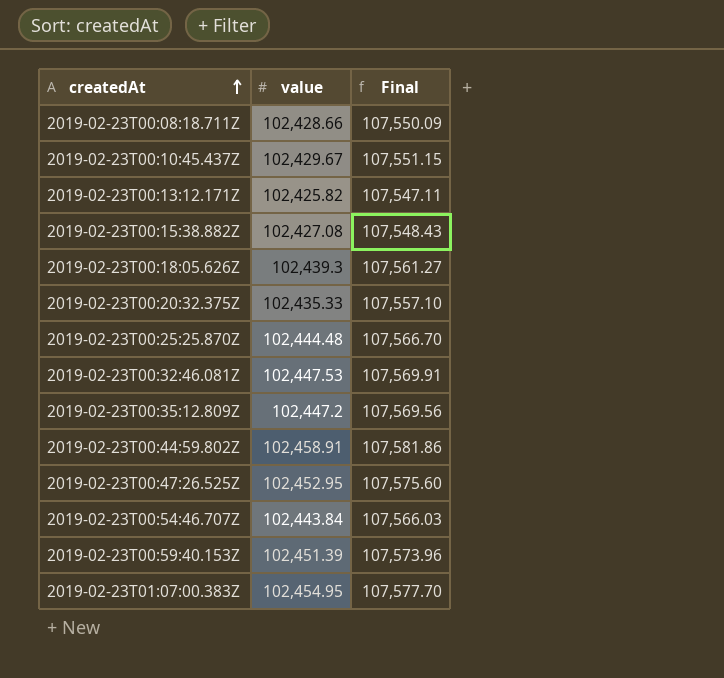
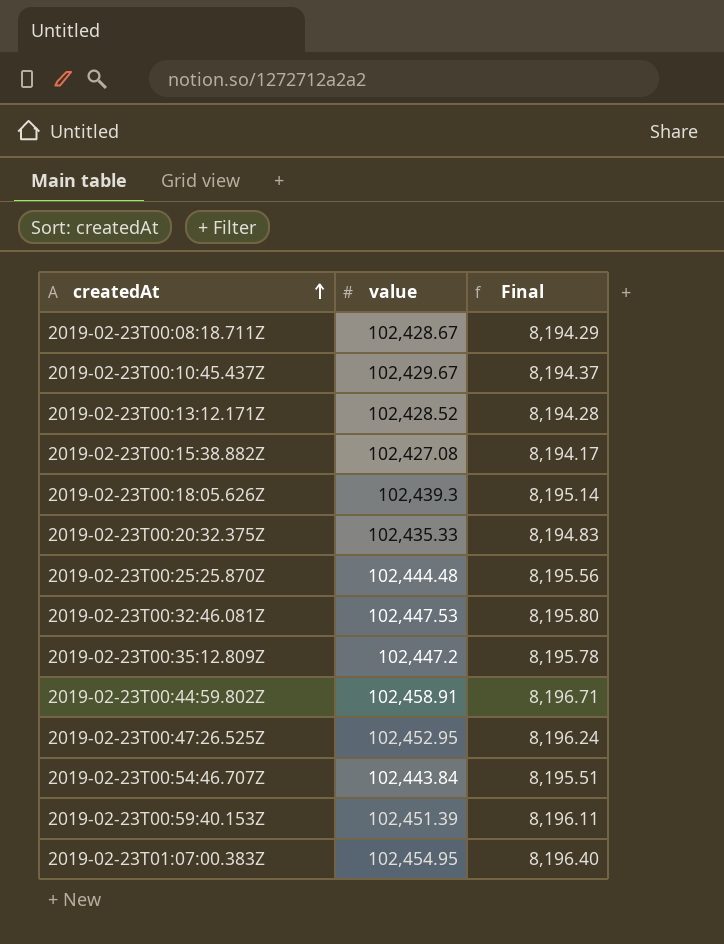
column Final | formula: [value] * 1.05 -> [value] * 0.08
2019-02-23T00:08:18.711Z | value: 102,428.66 -> 102,428.67
2019-02-23T00:13:12.171Z | value: 102,425.82 -> 102,428.52

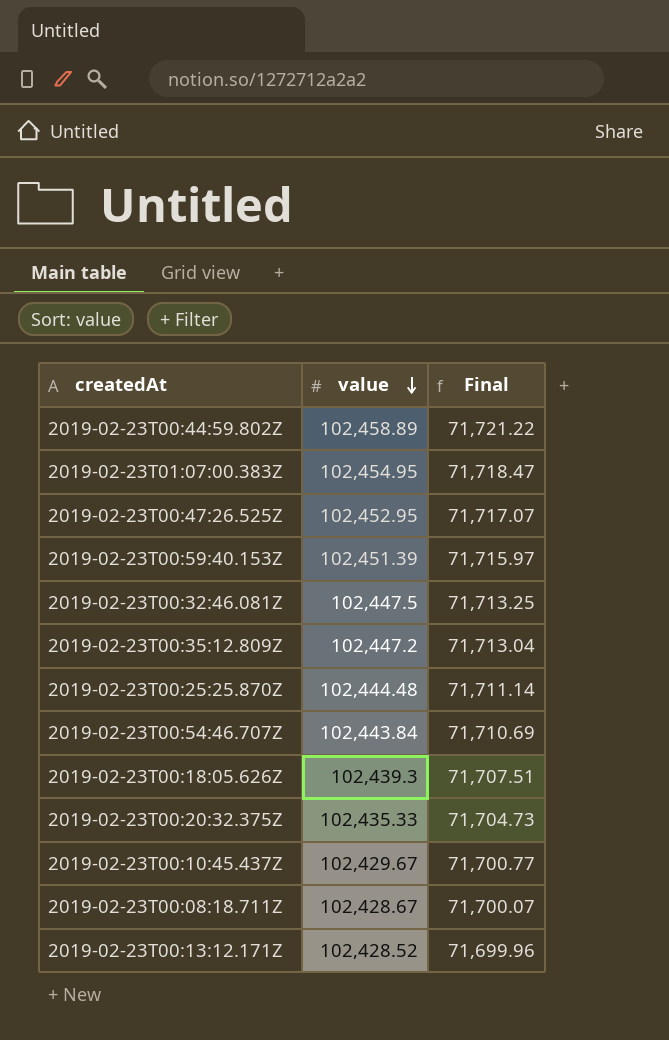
row order: createdAt ascending -> value descending
column Final | formula: [value] * 0.08 -> [value] * 0.7
row 2019-02-23T00:15:38.882Z: 102,427.08 | 8,194.17 -> none
2019-02-23T00:44:59.802Z | value: 102,458.91 -> 102,458.89
2019-02-23T00:32:46.081Z | value: 102,447.53 -> 102,447.5

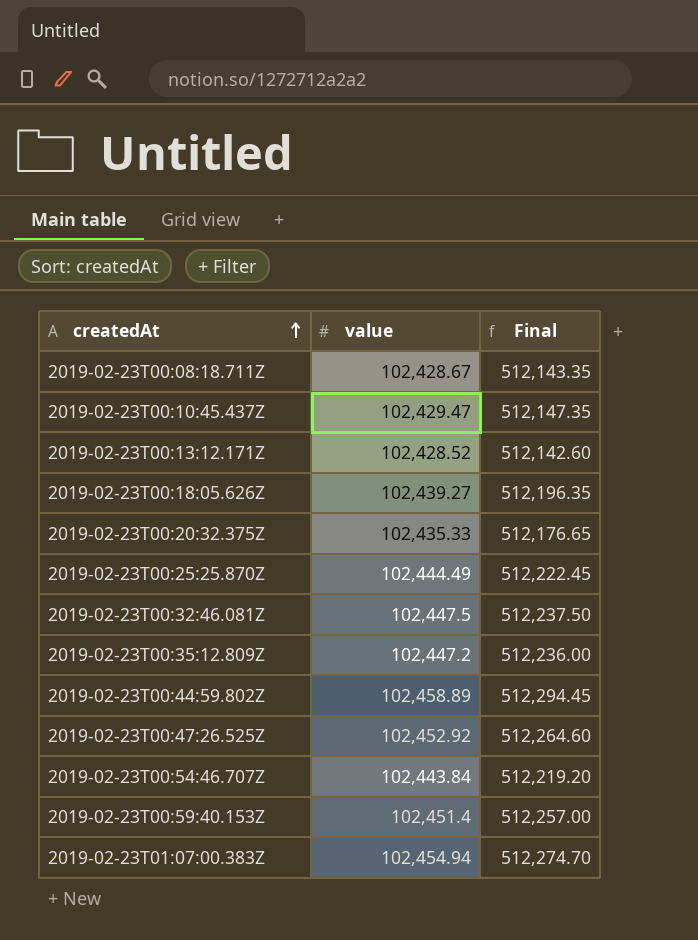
row order: value descending -> createdAt ascending
column Final | formula: [value] * 0.7 -> [value] * 5
2019-02-23T00:10:45.437Z | value: 102,429.67 -> 102,429.47
2019-02-23T00:18:05.626Z | value: 102,439.3 -> 102,439.27
2019-02-23T00:25:25.870Z | value: 102,444.48 -> 102,444.49
2019-02-23T00:47:26.525Z | value: 102,452.95 -> 102,452.92
2019-02-23T00:59:40.153Z | value: 102,451.39 -> 102,451.4
2019-02-23T01:07:00.383Z | value: 102,454.95 -> 102,454.94

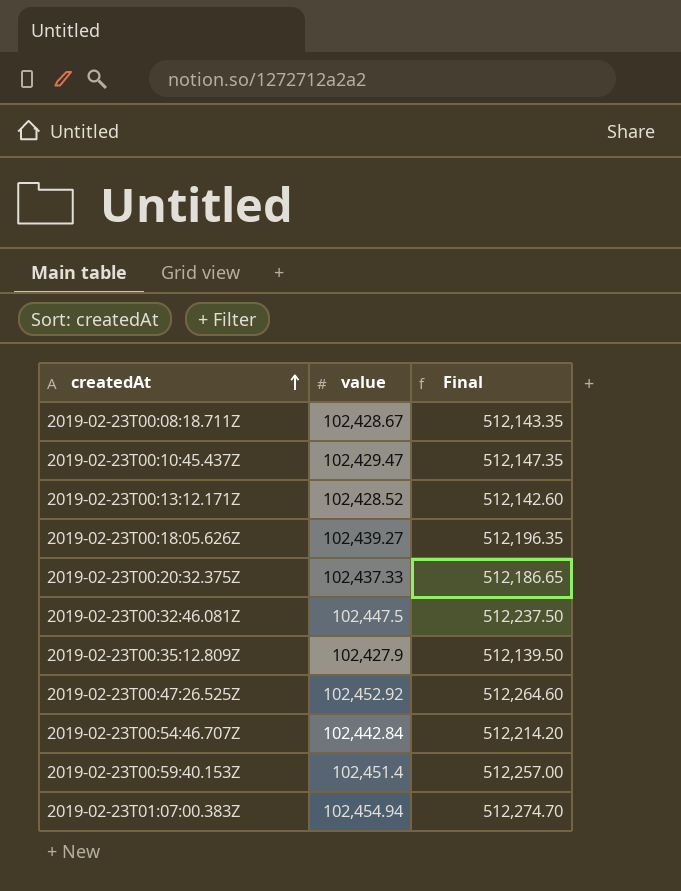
row 2019-02-23T00:25:25.870Z: 102,444.49 | 512,222.45 -> none
row 2019-02-23T00:44:59.802Z: 102,458.89 | 512,294.45 -> none
2019-02-23T00:20:32.375Z | value: 102,435.33 -> 102,437.33
2019-02-23T00:20:32.375Z | Final: 512,176.65 -> 512,186.65
2019-02-23T00:35:12.809Z | value: 102,447.2 -> 102,427.9
2019-02-23T00:35:12.809Z | Final: 512,236.00 -> 512,139.50
2019-02-23T00:54:46.707Z | value: 102,443.84 -> 102,442.84
2019-02-23T00:54:46.707Z | Final: 512,219.20 -> 512,214.20

